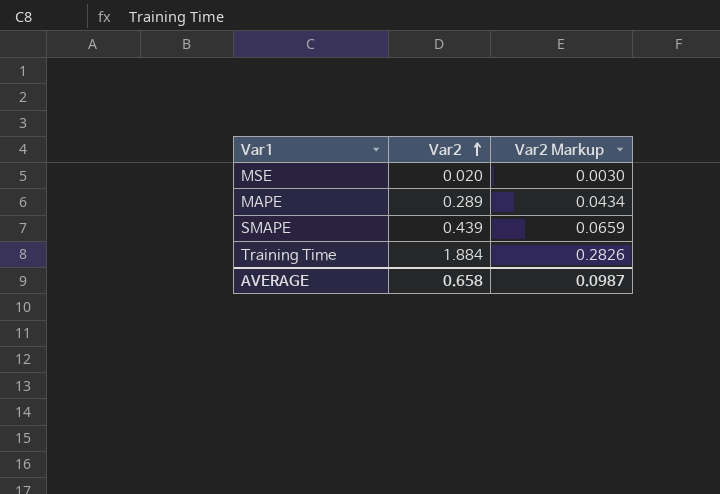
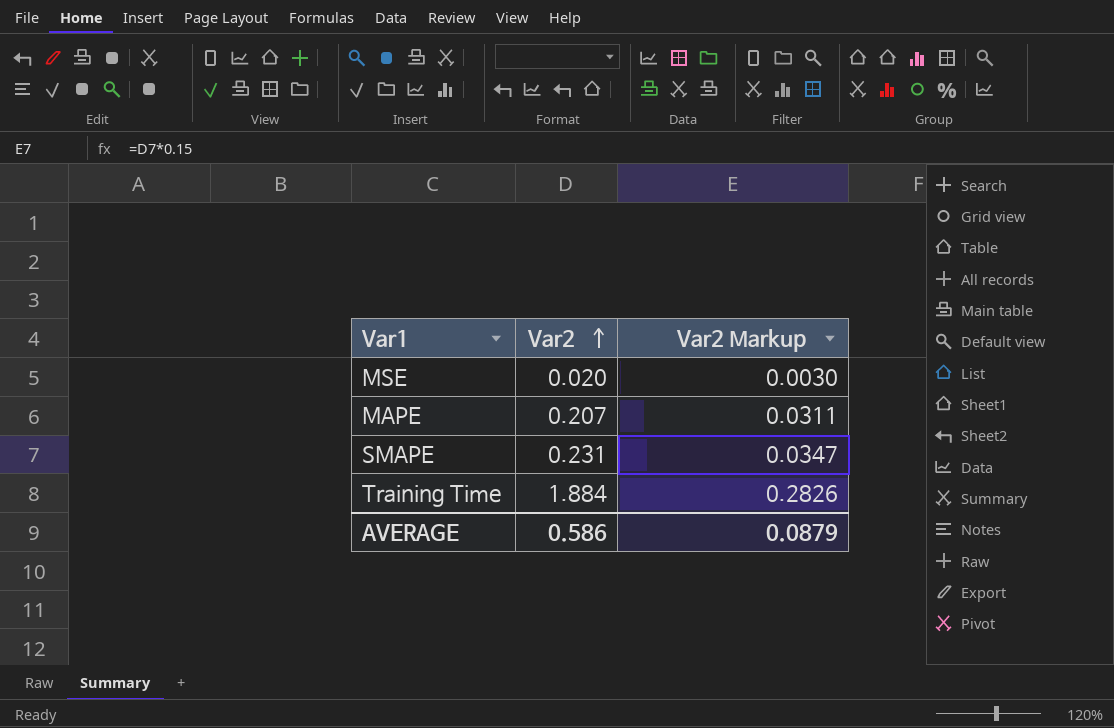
MAPE | Var2: 0.289 -> 0.207
MAPE | Var2 Markup: 0.0434 -> 0.0311
SMAPE | Var2: 0.439 -> 0.231
SMAPE | Var2 Markup: 0.0659 -> 0.0347
AVERAGE | Var2: 0.658 -> 0.586
AVERAGE | Var2 Markup: 0.0987 -> 0.0879

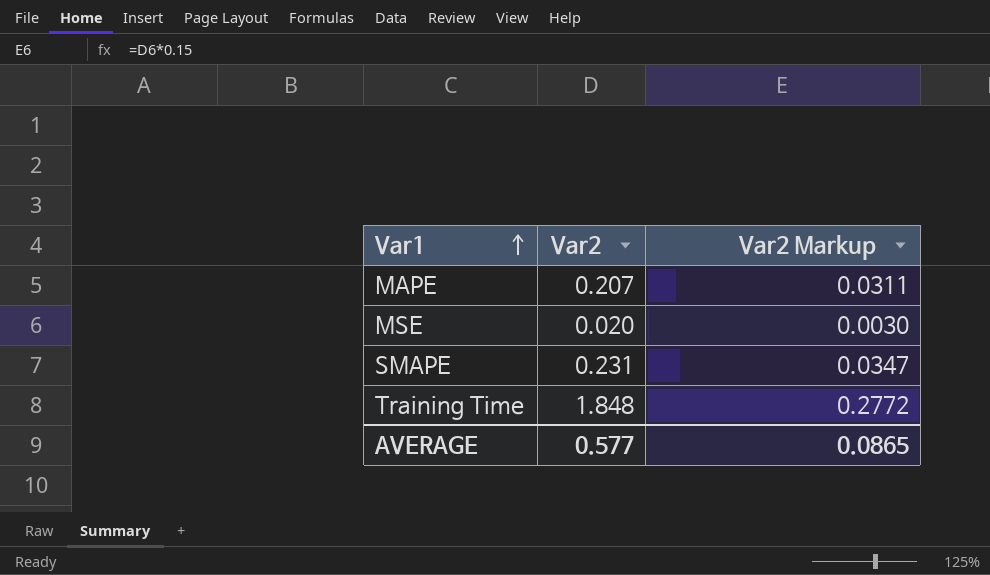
row order: Var2 ascending -> Var1 ascending
Training Time | Var2: 1.884 -> 1.848
Training Time | Var2 Markup: 0.2826 -> 0.2772
AVERAGE | Var2: 0.586 -> 0.577
AVERAGE | Var2 Markup: 0.0879 -> 0.0865

